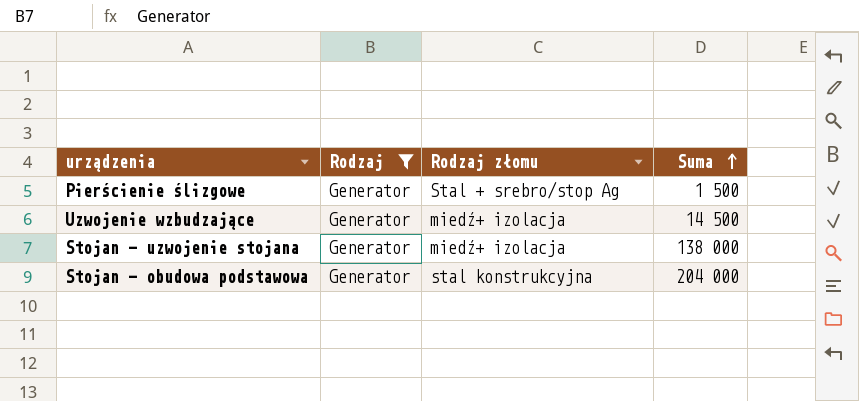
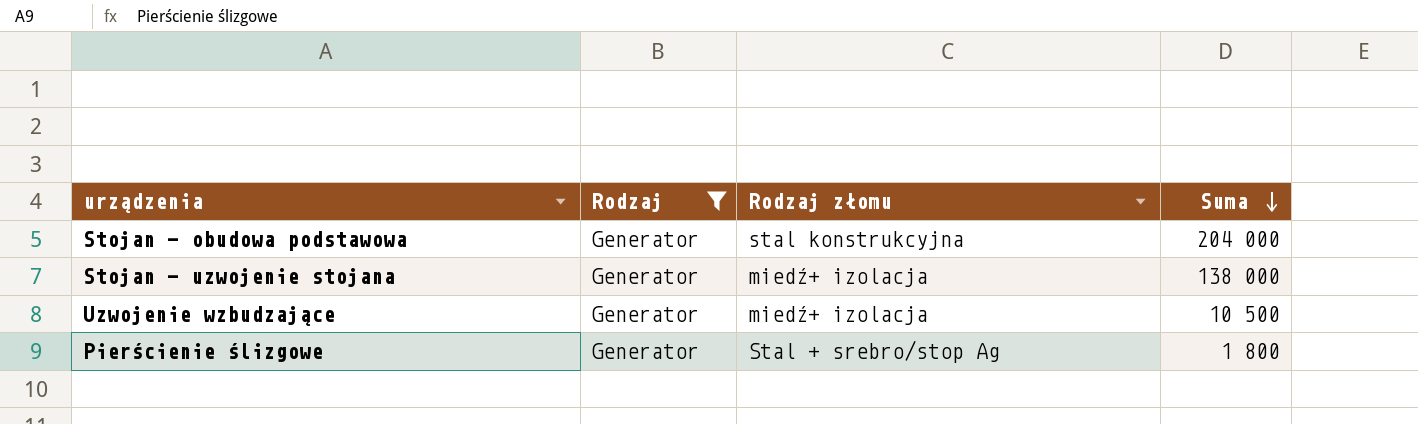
row order: Suma ascending -> Suma descending
Uzwojenie wzbudzające | Suma: 14 500 -> 10 500
Pierścienie ślizgowe | Suma: 1 500 -> 1 800

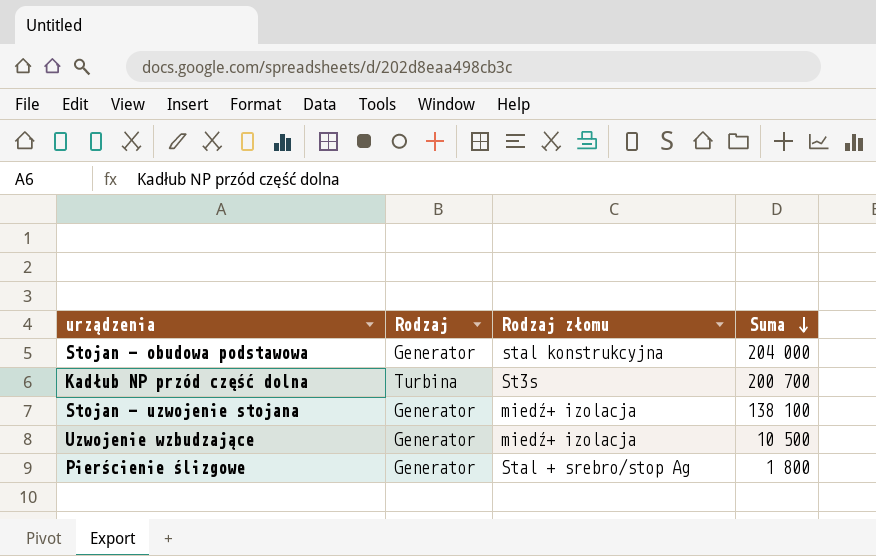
filter: Rodzaj = Generator -> none
Stojan - uzwojenie stojana | Suma: 138 000 -> 138 100

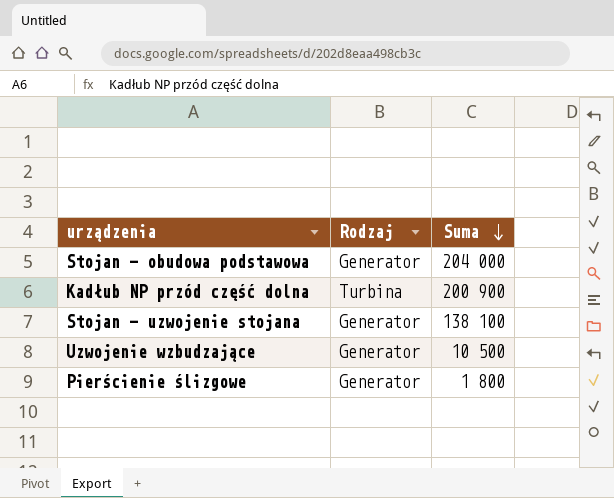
column Rodzaj złomu | position: 3 -> none
Kadłub NP przód część dolna | Suma: 200 700 -> 200 900

